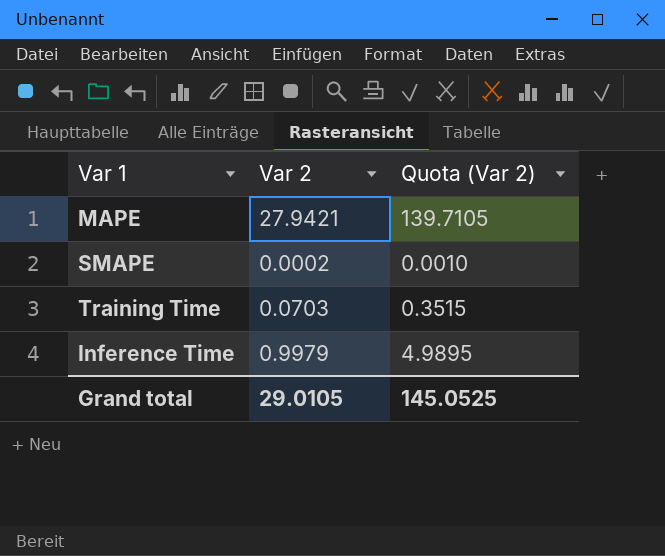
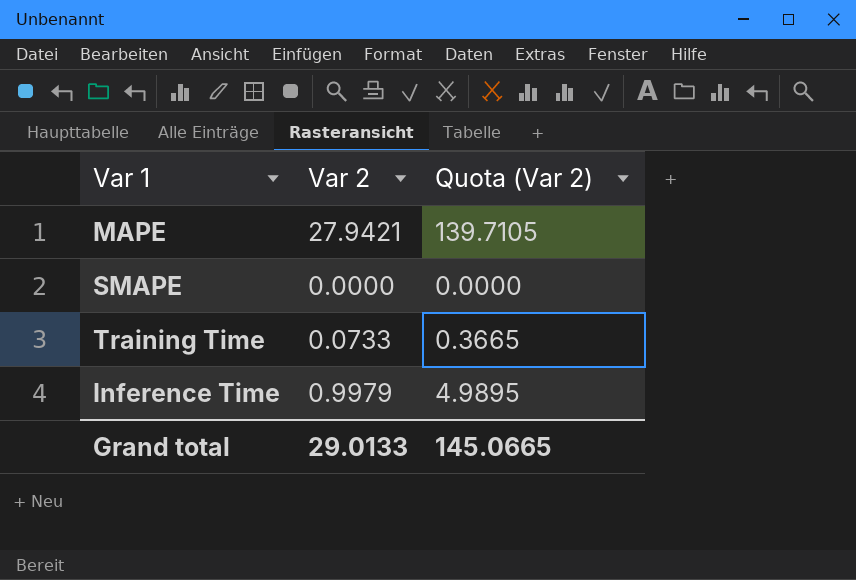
SMAPE | Var 2: 0.0002 -> 0.0000
SMAPE | Quota (Var 2): 0.0010 -> 0.0000
Training Time | Var 2: 0.0703 -> 0.0733
Training Time | Quota (Var 2): 0.3515 -> 0.3665
Grand total | Var 2: 29.0105 -> 29.0133
Grand total | Quota (Var 2): 145.0525 -> 145.0665

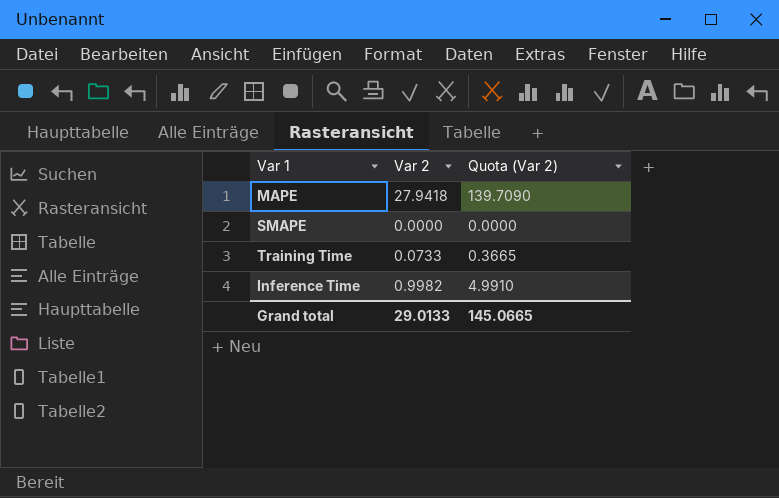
MAPE | Var 2: 27.9421 -> 27.9418
MAPE | Quota (Var 2): 139.7105 -> 139.7090
Inference Time | Var 2: 0.9979 -> 0.9982
Inference Time | Quota (Var 2): 4.9895 -> 4.9910

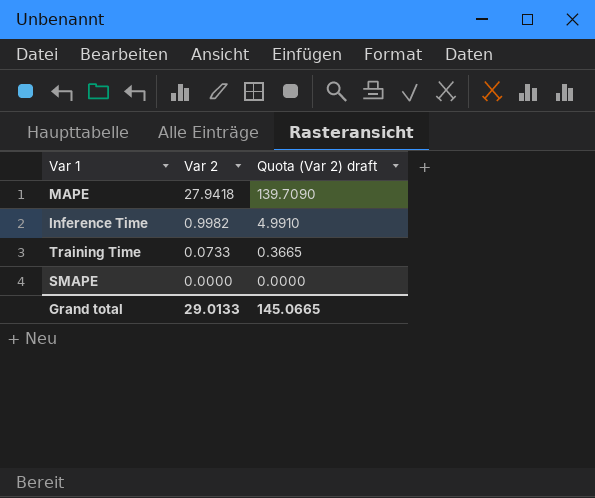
row order: none -> Var 2 descending
column name: Quota (Var 2) -> Quota (Var 2) draft

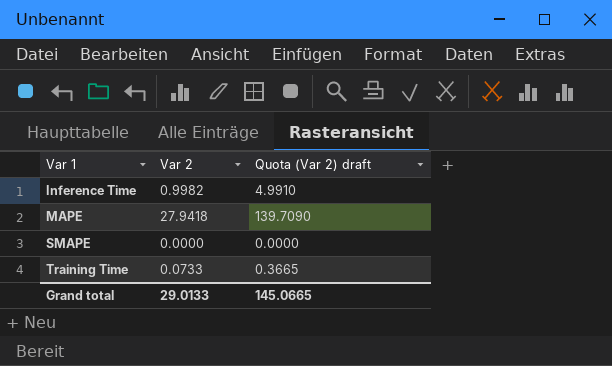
row order: Var 2 descending -> Var 1 ascending

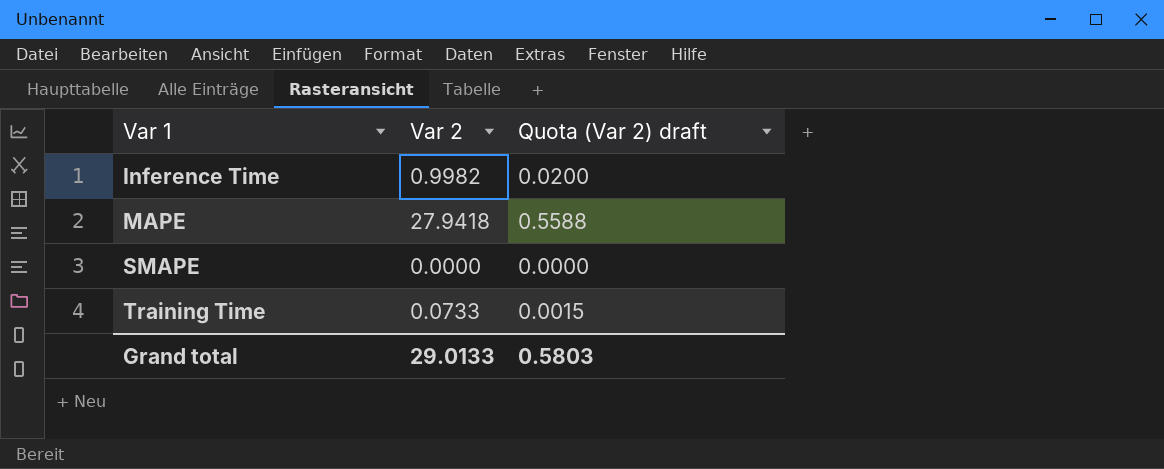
column Quota (Var 2) draft | formula: [Var 2] * 5 -> [Var 2] * 0.02
Grand total | Quota (Var 2) draft: 145.0665 -> 0.5803

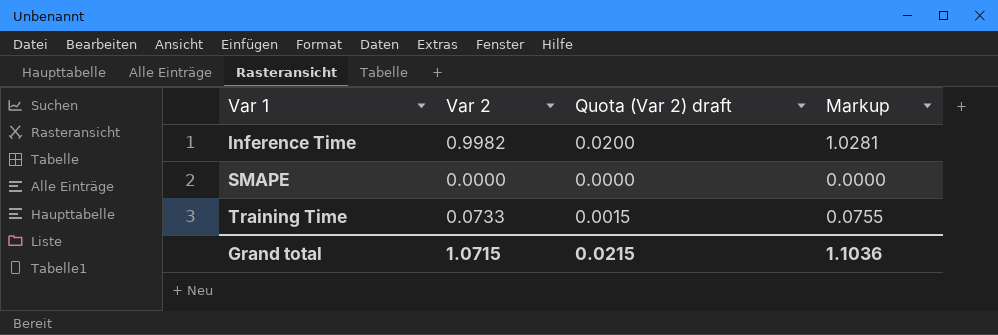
column Markup | formula: none -> [Var 2] * 1.03
row MAPE: 27.9418 | 0.5588 -> none
Grand total | Var 2: 29.0133 -> 1.0715
Grand total | Quota (Var 2) draft: 0.5803 -> 0.0215

